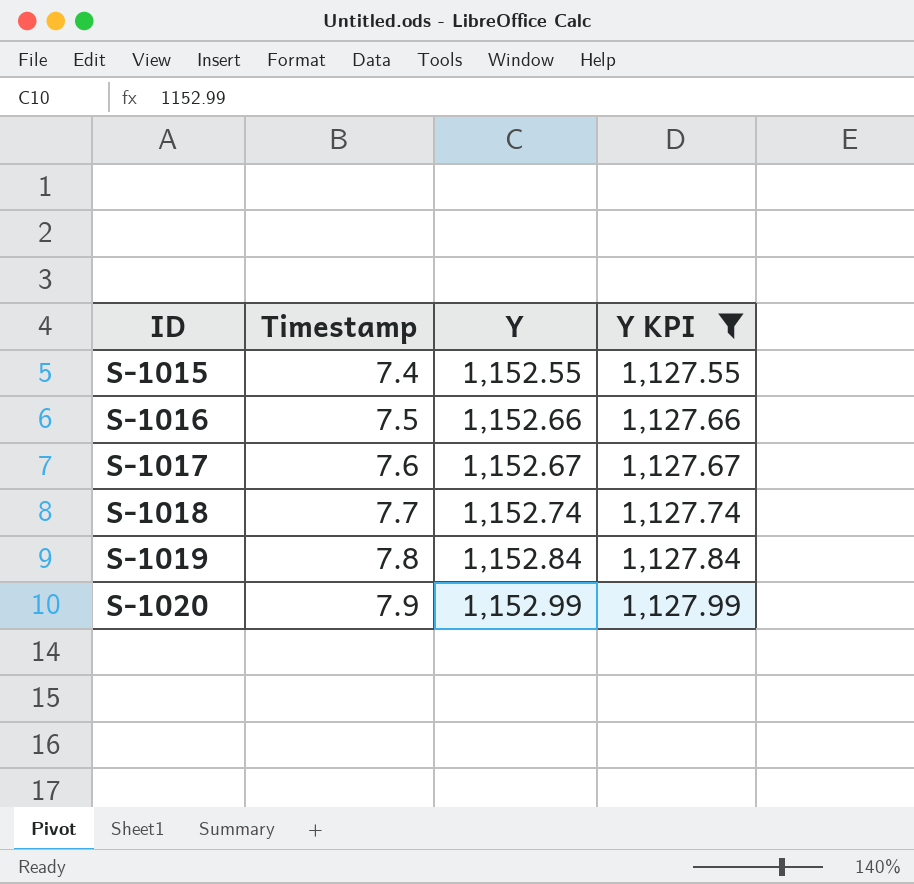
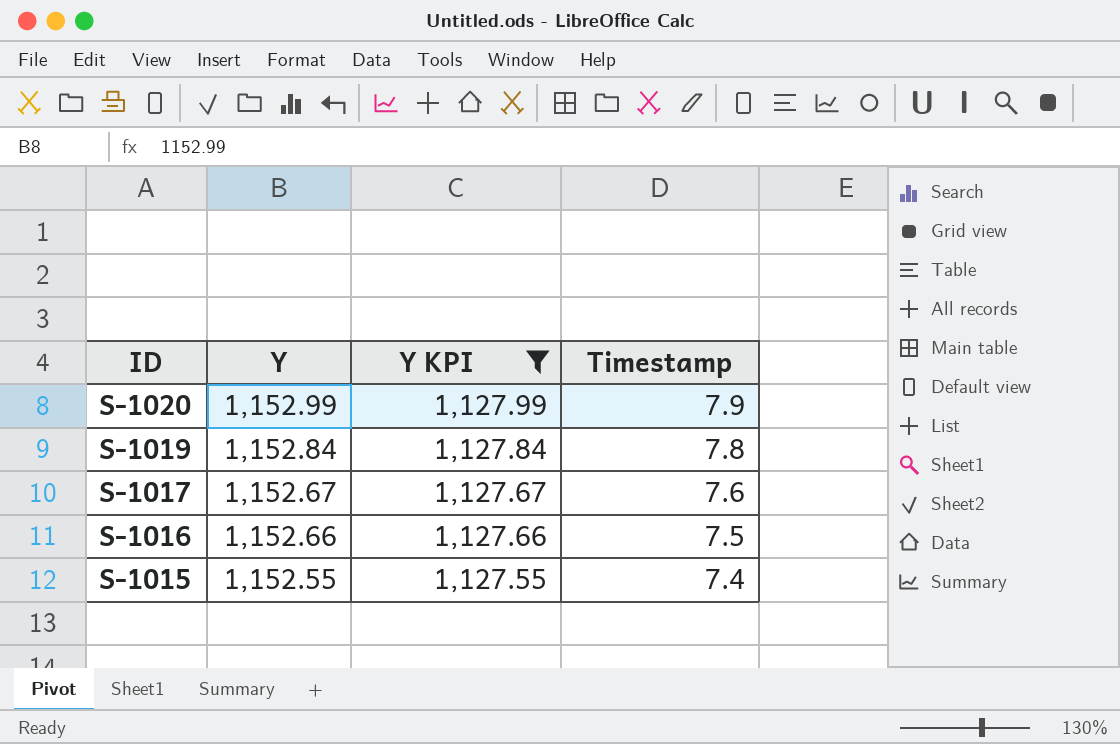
row order: ID ascending -> ID descending
column Timestamp | position: 2 -> 4
row S-1018: 7.7 | 1,152.74 | 1,127.74 -> none

